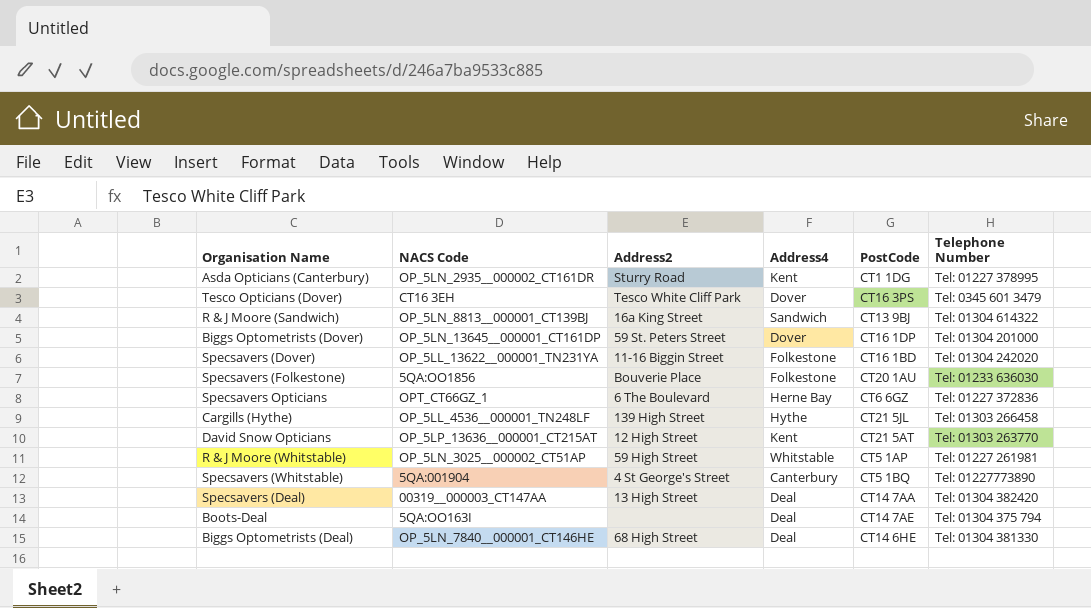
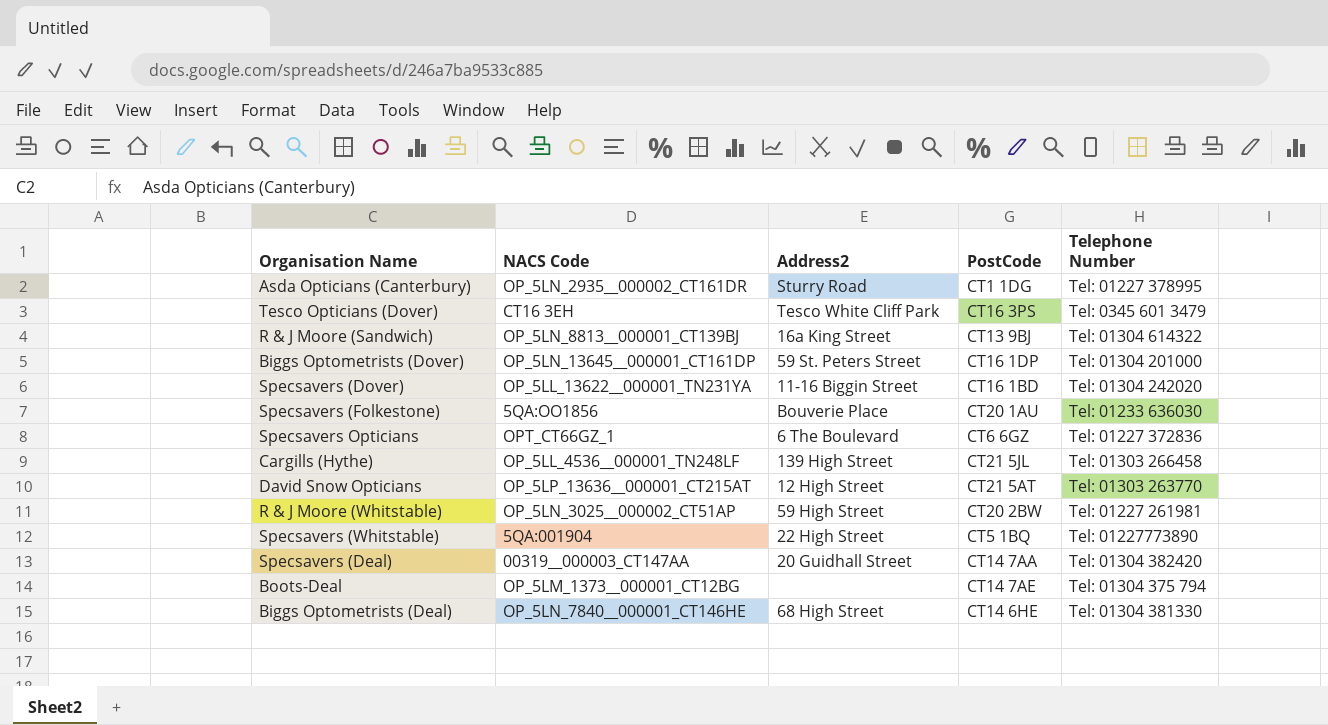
column Address4 | position: 4 -> none
R & J Moore (Whitstable) | PostCode: CT5 1AP -> CT20 2BW
Specsavers (Whitstable) | Address2: 4 St George's Street -> 22 High Street
Specsavers (Deal) | Address2: 13 High Street -> 20 Guidhall Street
Boots-Deal | NACS Code: 5QA:OO163I -> OP_5LM_1373__000001_CT12BG

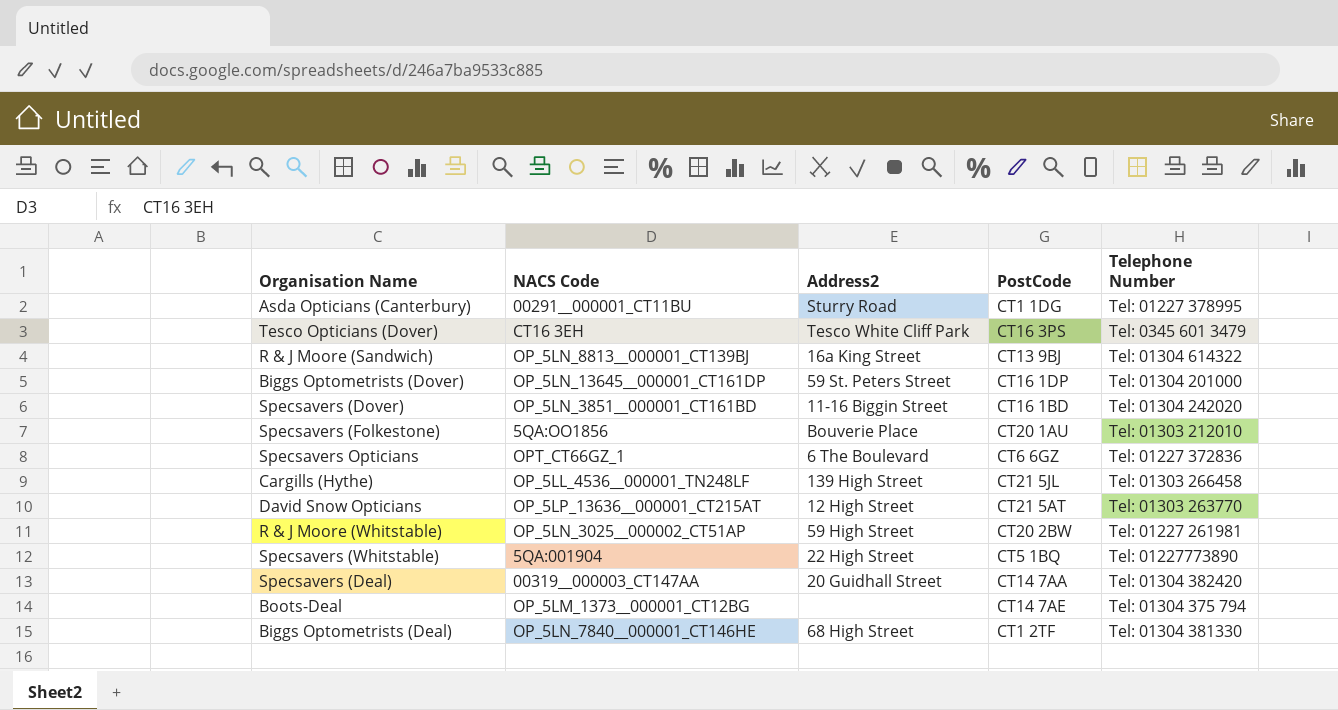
Asda Opticians (Canterbury) | NACS Code: OP_5LN_2935__000002_CT161DR -> 00291__000001_CT11BU
Specsavers (Dover) | NACS Code: OP_5LL_13622__000001_TN231YA -> OP_5LN_3851__000001_CT161BD
Specsavers (Folkestone) | Telephone Number: Tel: 01233 636030 -> Tel: 01303 212010
Biggs Optometrists (Deal) | PostCode: CT14 6HE -> CT1 2TF

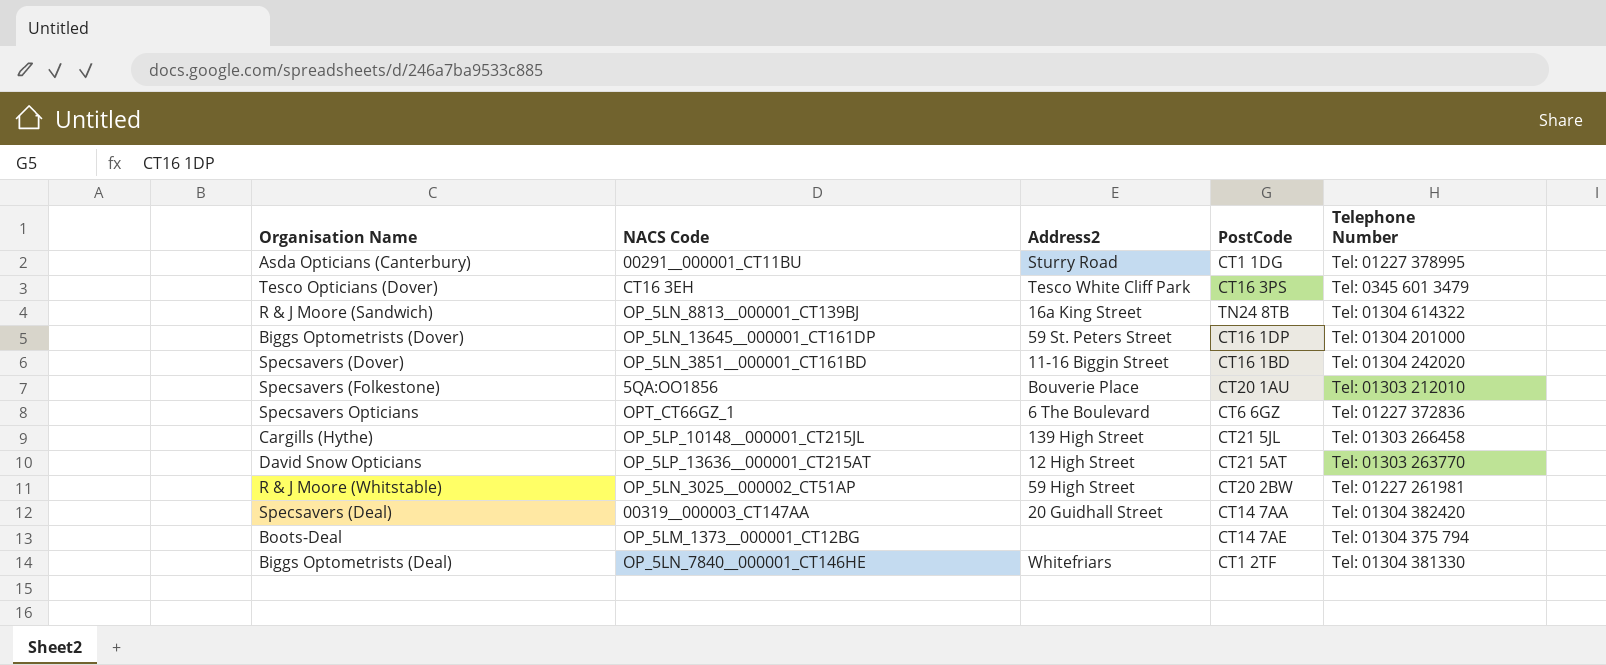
row Specsavers (Whitstable): 5QA:001904 | 22 High Street | CT5 1BQ | Tel: 01227773890 -> none
R & J Moore (Sandwich) | PostCode: CT13 9BJ -> TN24 8TB
Cargills (Hythe) | NACS Code: OP_5LL_4536__000001_TN248LF -> OP_5LP_10148__000001_CT215JL
Biggs Optometrists (Deal) | Address2: 68 High Street -> Whitefriars

